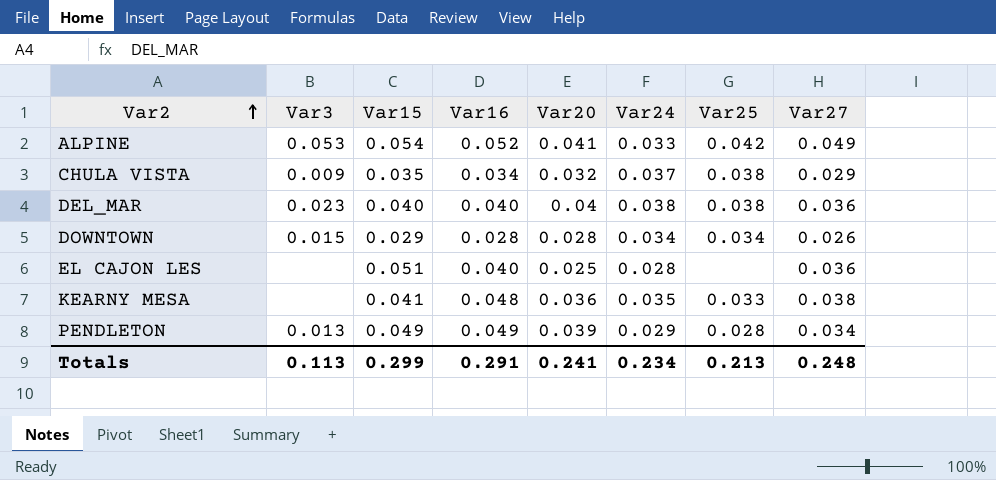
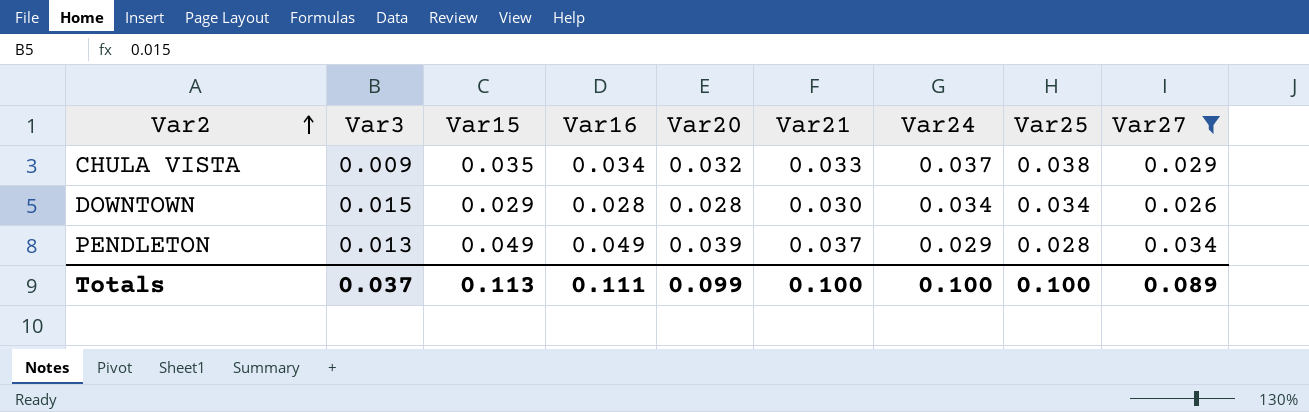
filter: none -> Var27 <= 0.034
column Var21 | position: none -> 6
Totals | Var3: 0.113 -> 0.037
Totals | Var15: 0.299 -> 0.113
Totals | Var16: 0.291 -> 0.111
Totals | Var20: 0.241 -> 0.099
Totals | Var24: 0.234 -> 0.100
Totals | Var25: 0.213 -> 0.100
Totals | Var27: 0.248 -> 0.089

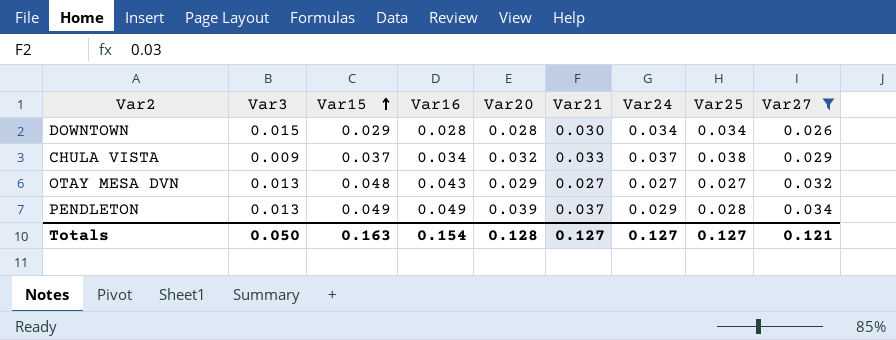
row order: Var2 ascending -> Var15 ascending
CHULA VISTA | Var15: 0.035 -> 0.037
row OTAY MESA DVN: none -> 0.013 | 0.048 | 0.043 | 0.029 | 0.027 | 0.027 | 0.027 | 0.032
Totals | Var3: 0.037 -> 0.050
Totals | Var15: 0.113 -> 0.163
Totals | Var16: 0.111 -> 0.154
Totals | Var20: 0.099 -> 0.128
Totals | Var21: 0.100 -> 0.127
Totals | Var24: 0.100 -> 0.127
Totals | Var25: 0.100 -> 0.127
Totals | Var27: 0.089 -> 0.121

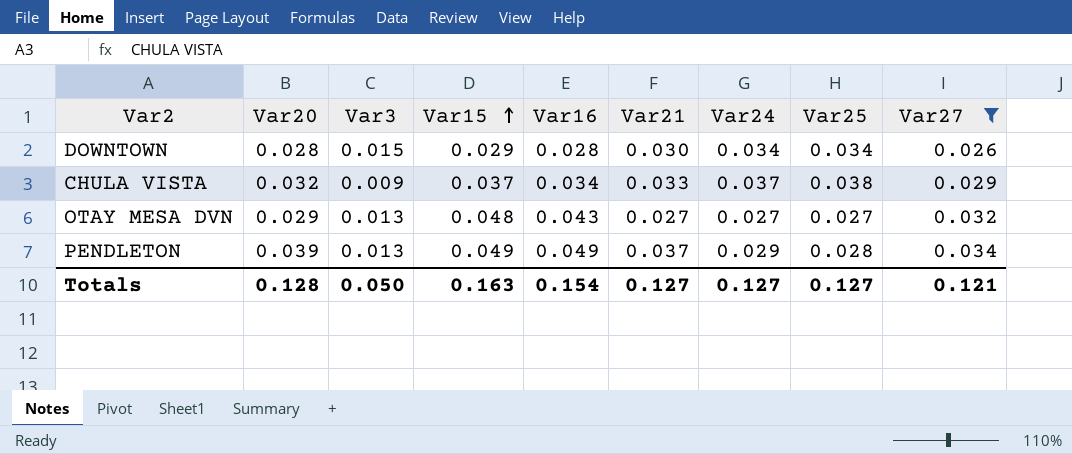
column Var20 | position: 5 -> 2

